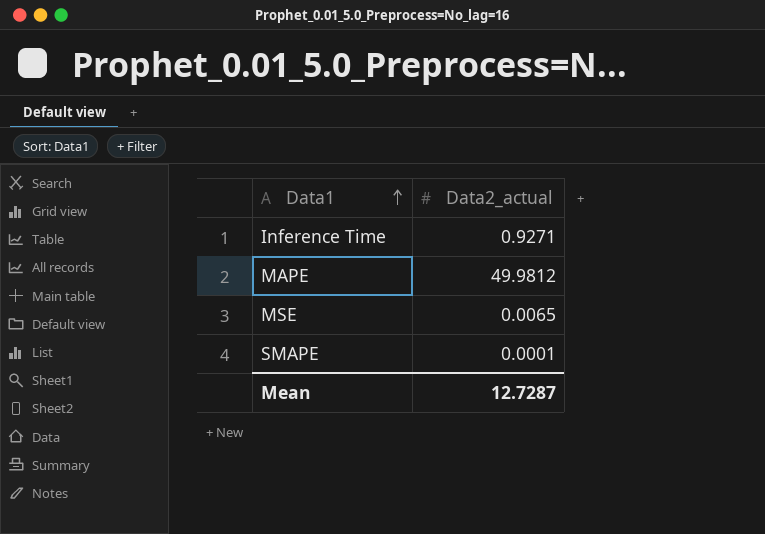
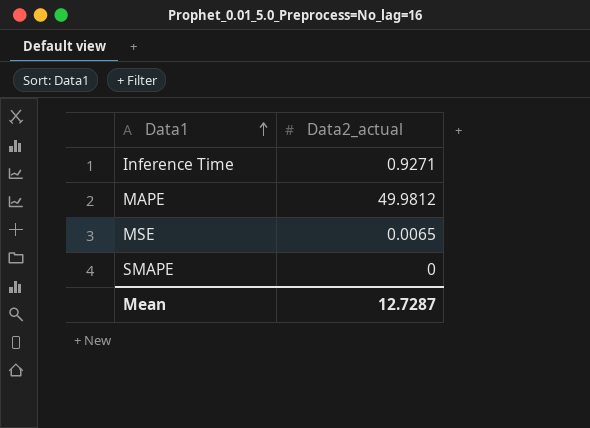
SMAPE | Data2_actual: 0.0001 -> 0

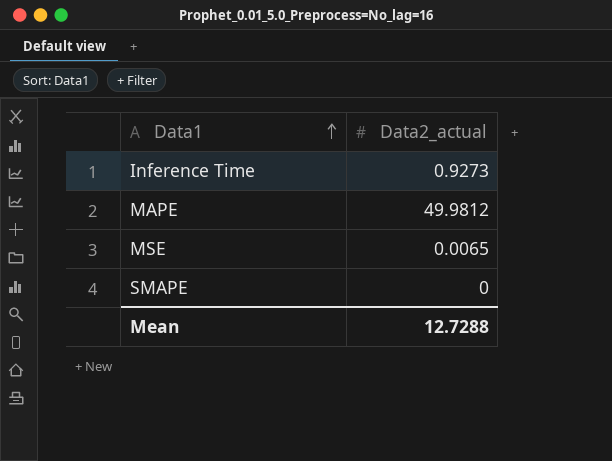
Inference Time | Data2_actual: 0.9271 -> 0.9273
Mean | Data2_actual: 12.7287 -> 12.7288

